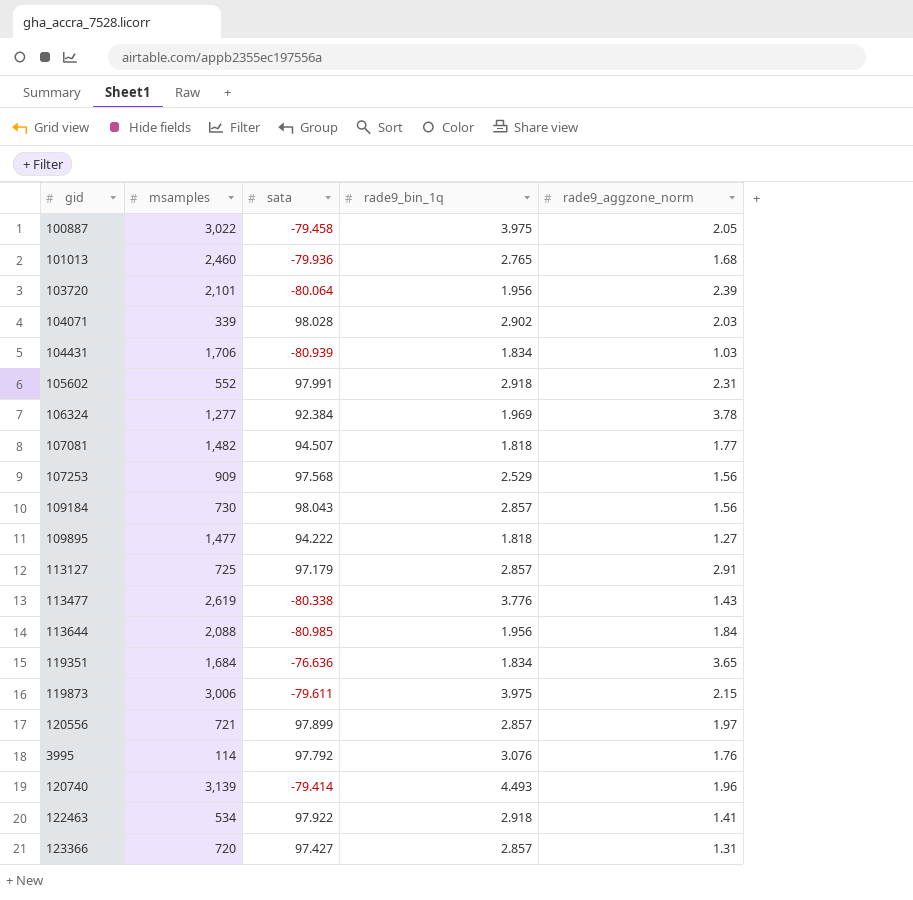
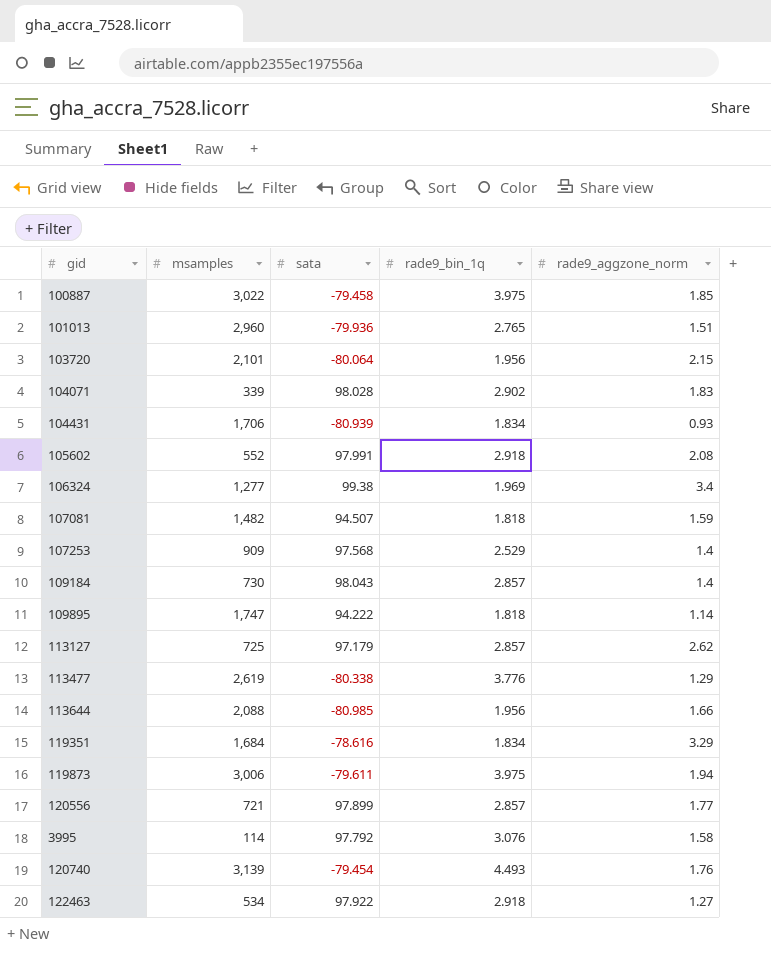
row 123366: 720 | 97.427 | 2.857 | 1.31 -> none
100887 | rade9_aggzone_norm: 2.05 -> 1.85
101013 | msamples: 2,460 -> 2,960
101013 | rade9_aggzone_norm: 1.68 -> 1.51
103720 | rade9_aggzone_norm: 2.39 -> 2.15
104071 | rade9_aggzone_norm: 2.03 -> 1.83
104431 | rade9_aggzone_norm: 1.03 -> 0.93
105602 | rade9_aggzone_norm: 2.31 -> 2.08
106324 | sata: 92.384 -> 99.38
106324 | rade9_aggzone_norm: 3.78 -> 3.4
107081 | rade9_aggzone_norm: 1.77 -> 1.59
107253 | rade9_aggzone_norm: 1.56 -> 1.4
109184 | rade9_aggzone_norm: 1.56 -> 1.4
109895 | msamples: 1,477 -> 1,747
109895 | rade9_aggzone_norm: 1.27 -> 1.14
113127 | rade9_aggzone_norm: 2.91 -> 2.62
113477 | rade9_aggzone_norm: 1.43 -> 1.29
113644 | rade9_aggzone_norm: 1.84 -> 1.66
119351 | sata: -76.636 -> -78.616
119351 | rade9_aggzone_norm: 3.65 -> 3.29
119873 | rade9_aggzone_norm: 2.15 -> 1.94
120556 | rade9_aggzone_norm: 1.97 -> 1.77
3995 | rade9_aggzone_norm: 1.76 -> 1.58
120740 | sata: -79.414 -> -79.454
120740 | rade9_aggzone_norm: 1.96 -> 1.76
122463 | rade9_aggzone_norm: 1.41 -> 1.27

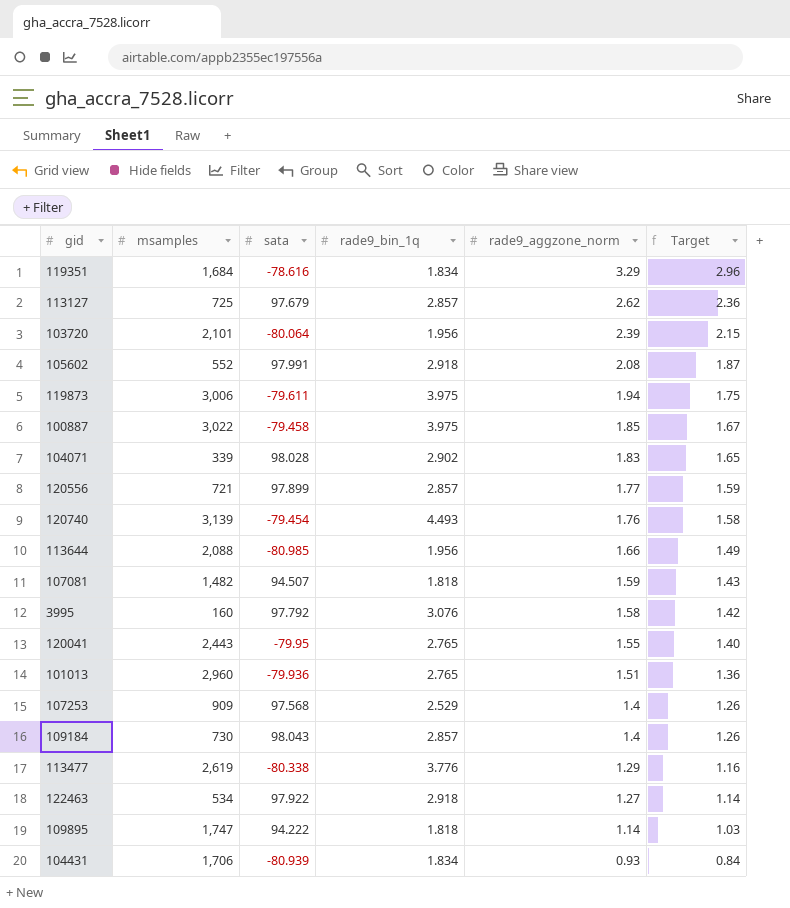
row order: none -> rade9_aggzone_norm descending
column Target | formula: none -> [rade9_aggzone_norm] * 0.9
row 106324: 1,277 | 99.38 | 1.969 | 3.4 -> none
113127 | sata: 97.179 -> 97.679
103720 | rade9_aggzone_norm: 2.15 -> 2.39
3995 | msamples: 114 -> 160
row 120041: none -> 2,443 | -79.95 | 2.765 | 1.55 | 1.40

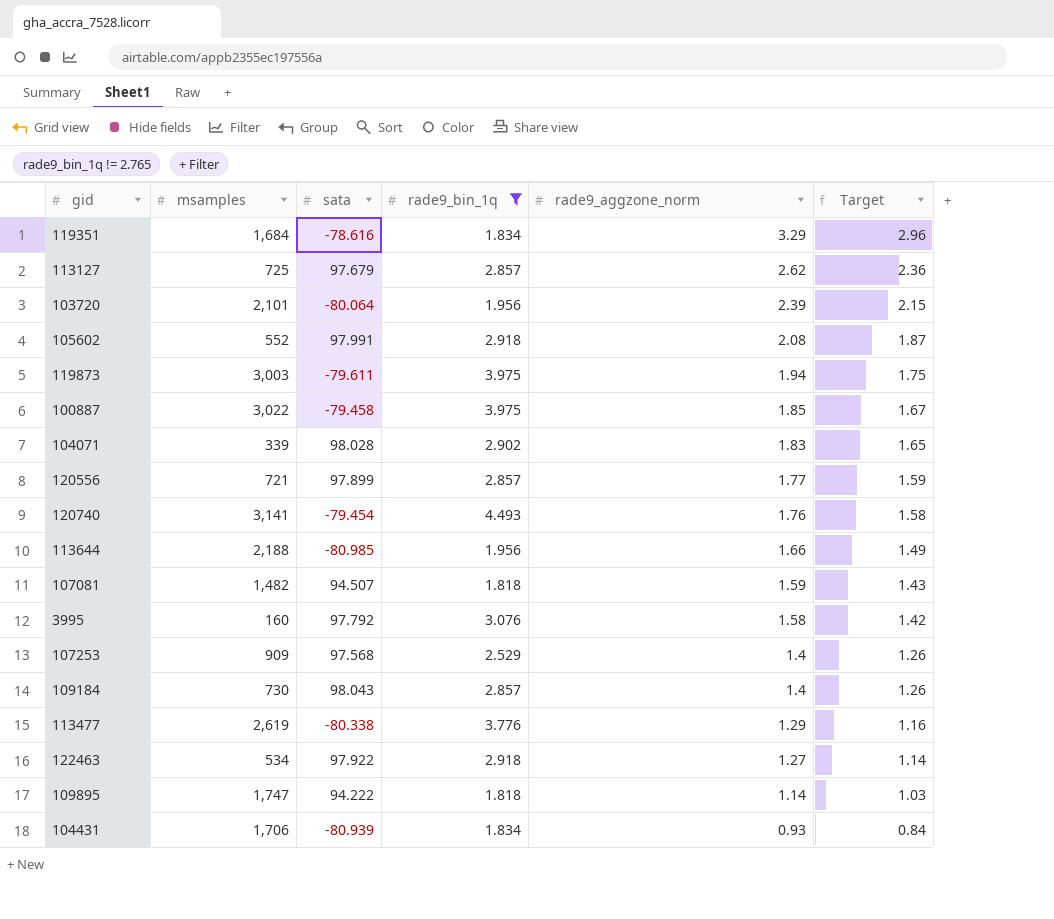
filter: none -> rade9_bin_1q != 2.765
119873 | msamples: 3,006 -> 3,003
120740 | msamples: 3,139 -> 3,141
113644 | msamples: 2,088 -> 2,188

